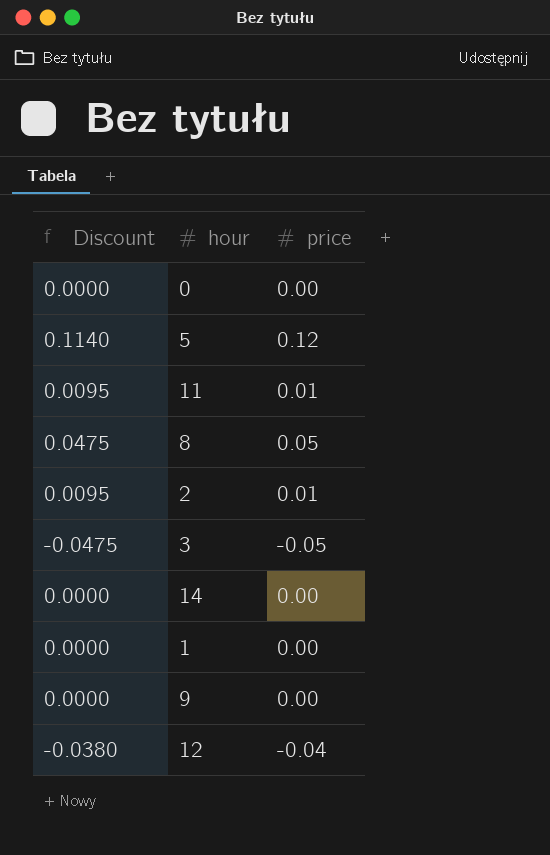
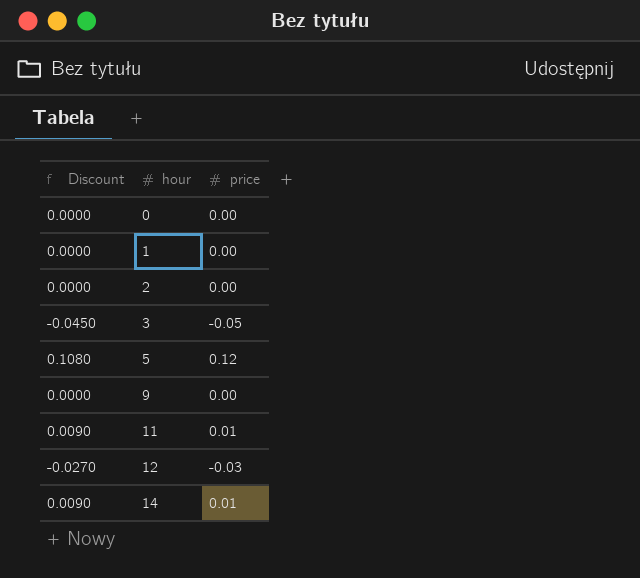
row order: none -> hour ascending
column Discount | formula: [price] * 0.95 -> [price] * 0.9
row 8: 0.0475 | 0.05 -> none
2 | price: 0.01 -> 0.00
12 | price: -0.04 -> -0.03
14 | price: 0.00 -> 0.01

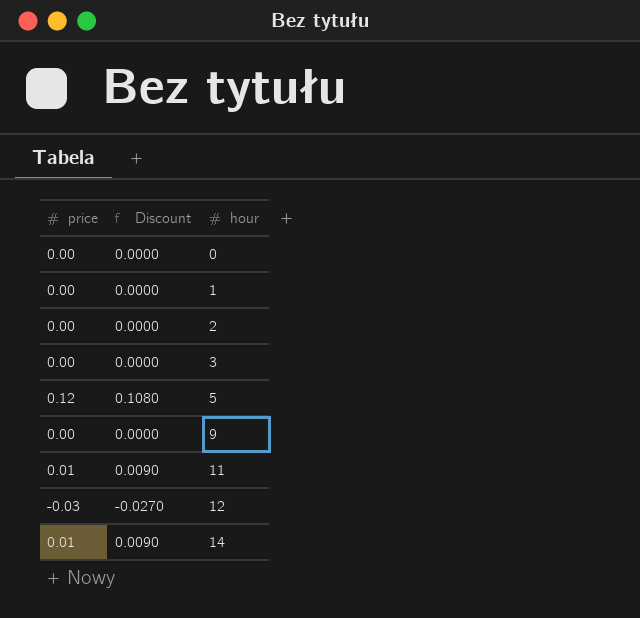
column price | position: 3 -> 1
3 | price: -0.05 -> 0.00
3 | Discount: -0.0450 -> 0.0000

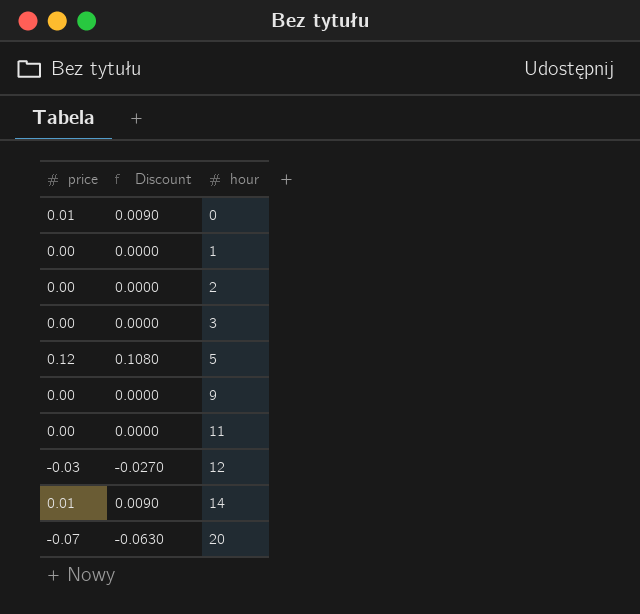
0 | price: 0.00 -> 0.01
0 | Discount: 0.0000 -> 0.0090
11 | price: 0.01 -> 0.00
11 | Discount: 0.0090 -> 0.0000
row 20: none -> -0.07 | -0.0630

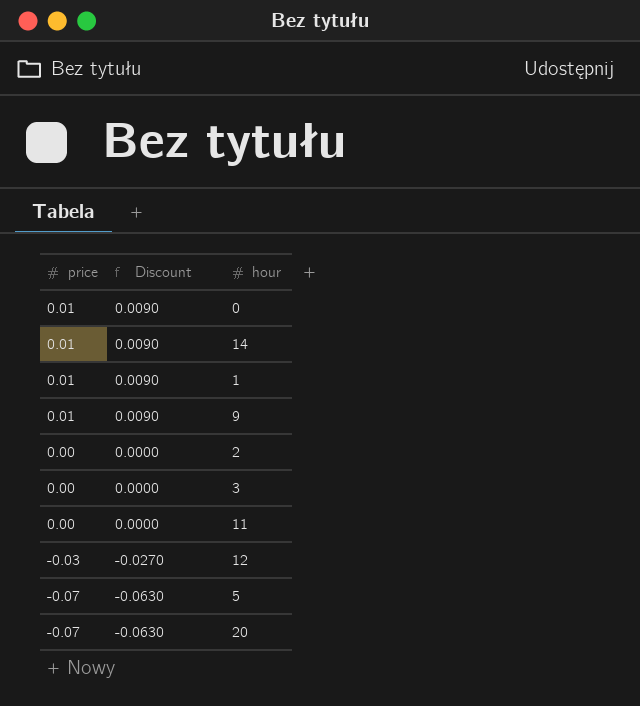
row order: hour ascending -> price descending
1 | price: 0.00 -> 0.01
1 | Discount: 0.0000 -> 0.0090
9 | price: 0.00 -> 0.01
9 | Discount: 0.0000 -> 0.0090
5 | price: 0.12 -> -0.07
5 | Discount: 0.1080 -> -0.0630

